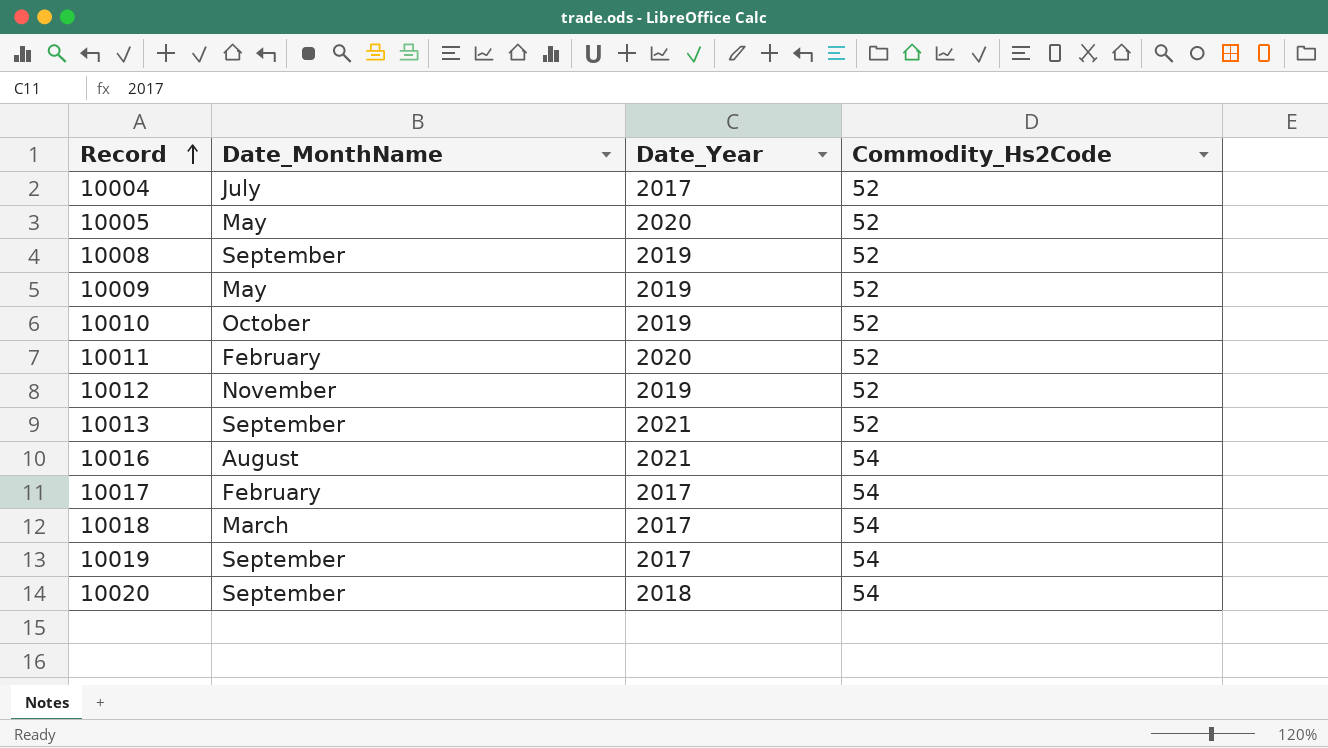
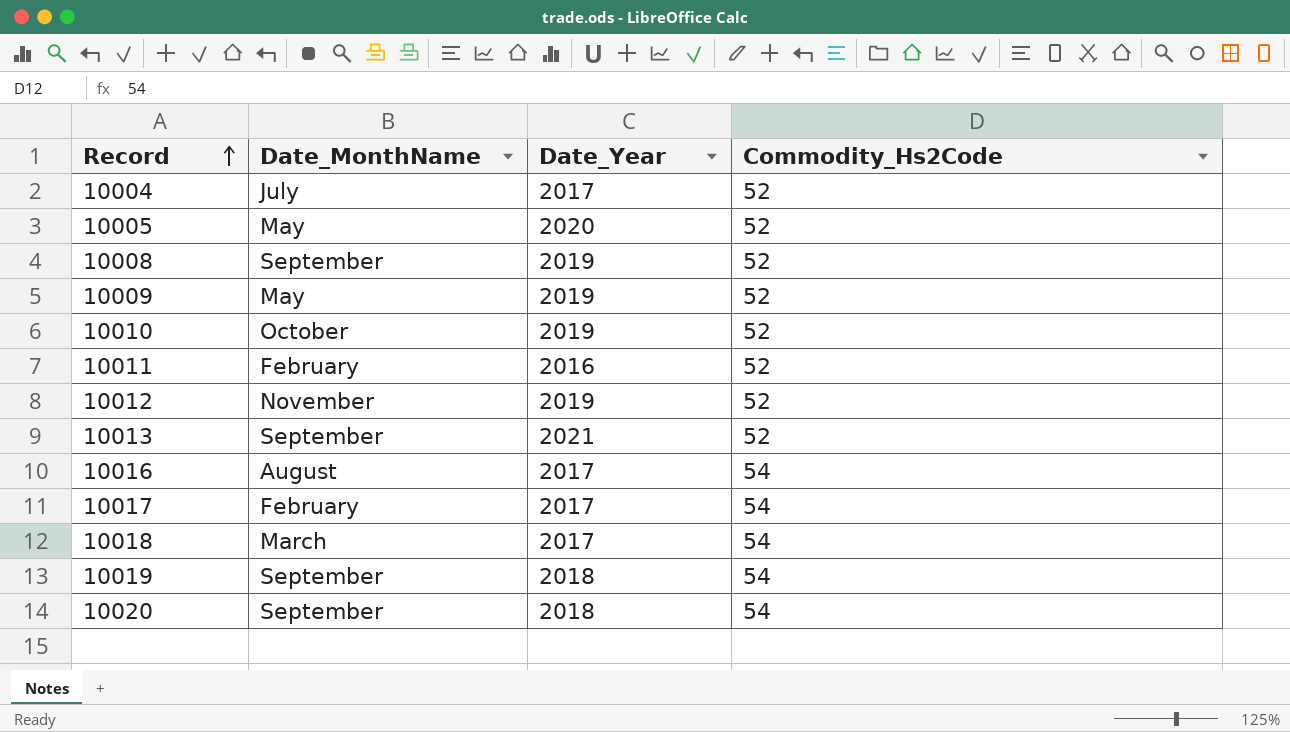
10011 | Date_Year: 2020 -> 2016
10016 | Date_Year: 2021 -> 2017
10019 | Date_Year: 2017 -> 2018

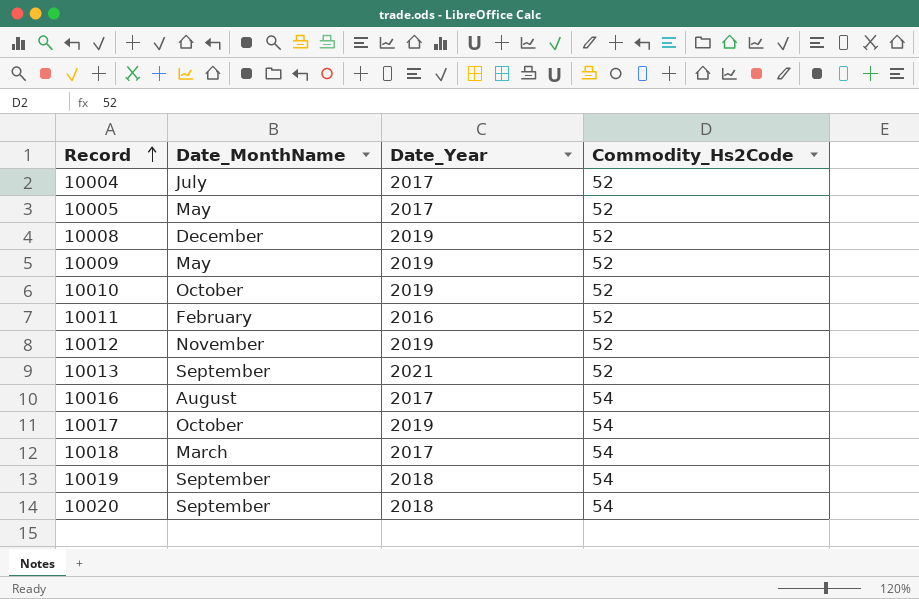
10005 | Date_Year: 2020 -> 2017
10008 | Date_MonthName: September -> December
10017 | Date_MonthName: February -> October
10017 | Date_Year: 2017 -> 2019

